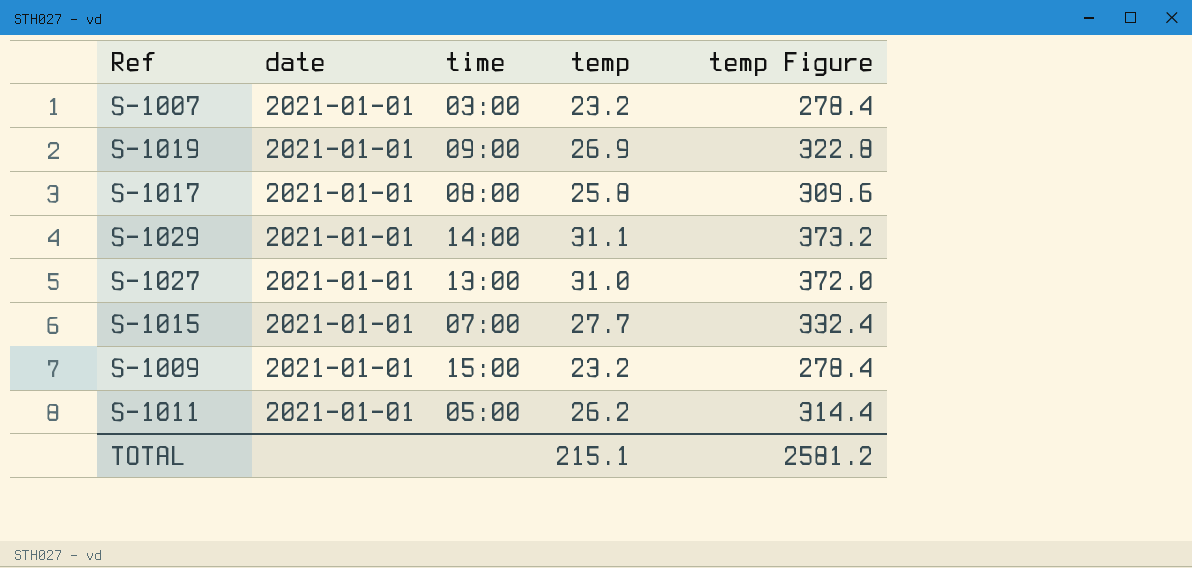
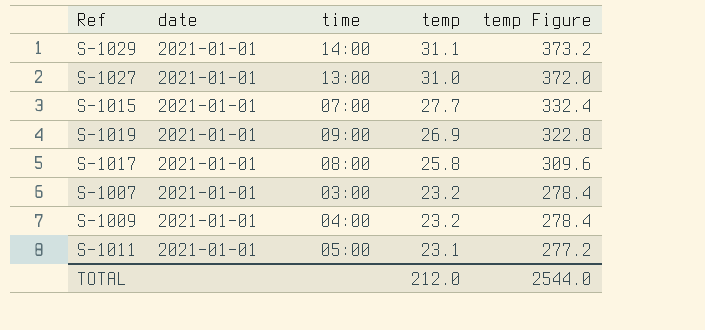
row order: none -> temp descending
S-1009 | time: 15:00 -> 04:00
S-1011 | temp: 26.2 -> 23.1
S-1011 | temp Figure: 314.4 -> 277.2
TOTAL | temp: 215.1 -> 212.0
TOTAL | temp Figure: 2581.2 -> 2544.0

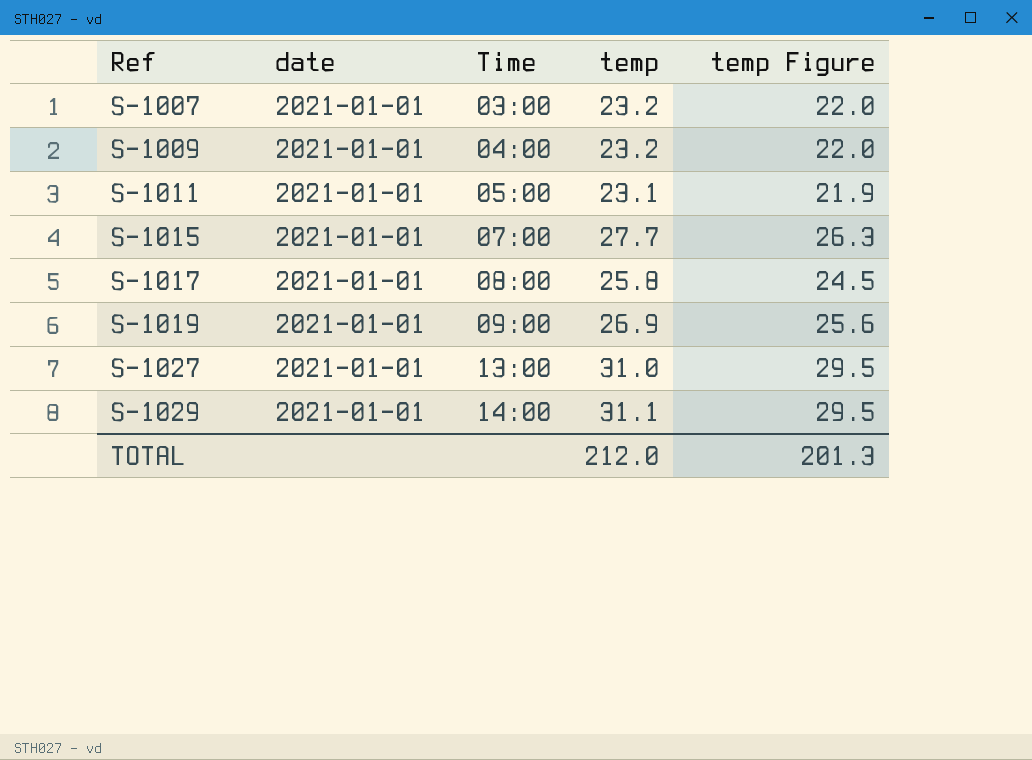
row order: temp descending -> Ref ascending
column name: time -> Time
column temp Figure | formula: [temp] * 12 -> [temp] * 0.95
TOTAL | temp Figure: 2544.0 -> 201.3

